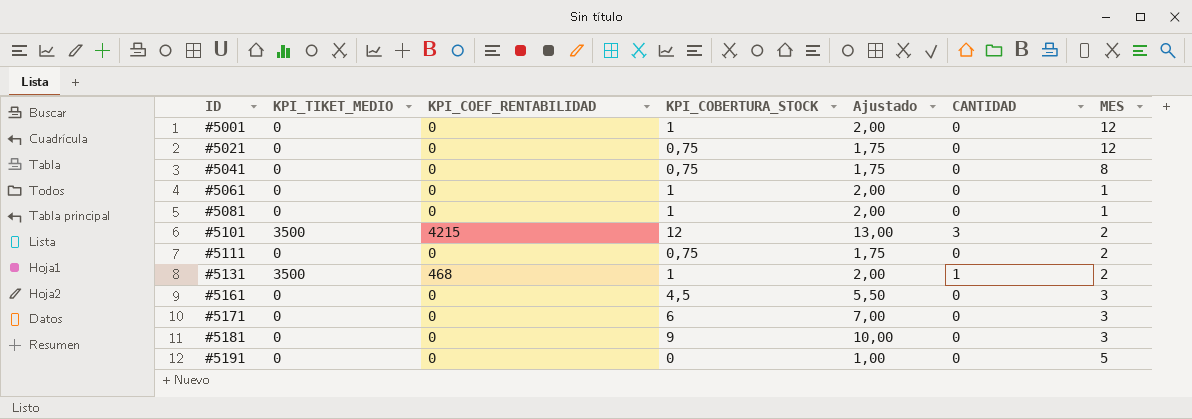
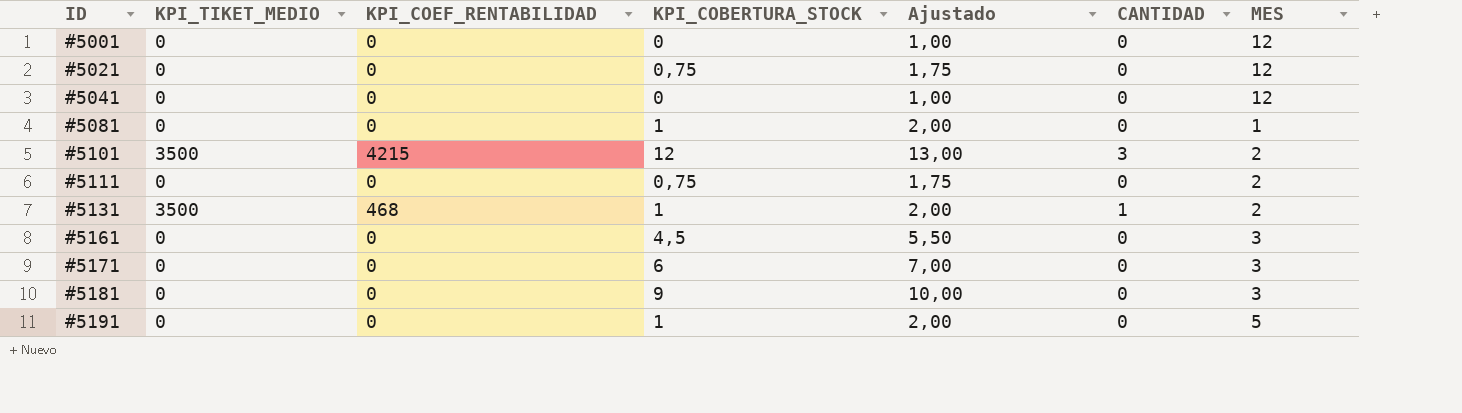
row #5061: 0 | 0 | 1 | 2,00 | 0 | 1 -> none
#5001 | KPI_COBERTURA_STOCK: 1 -> 0
#5001 | Ajustado: 2,00 -> 1,00
#5041 | KPI_COBERTURA_STOCK: 0,75 -> 0
#5041 | Ajustado: 1,75 -> 1,00
#5041 | MES: 8 -> 12
#5191 | KPI_COBERTURA_STOCK: 0 -> 1
#5191 | Ajustado: 1,00 -> 2,00

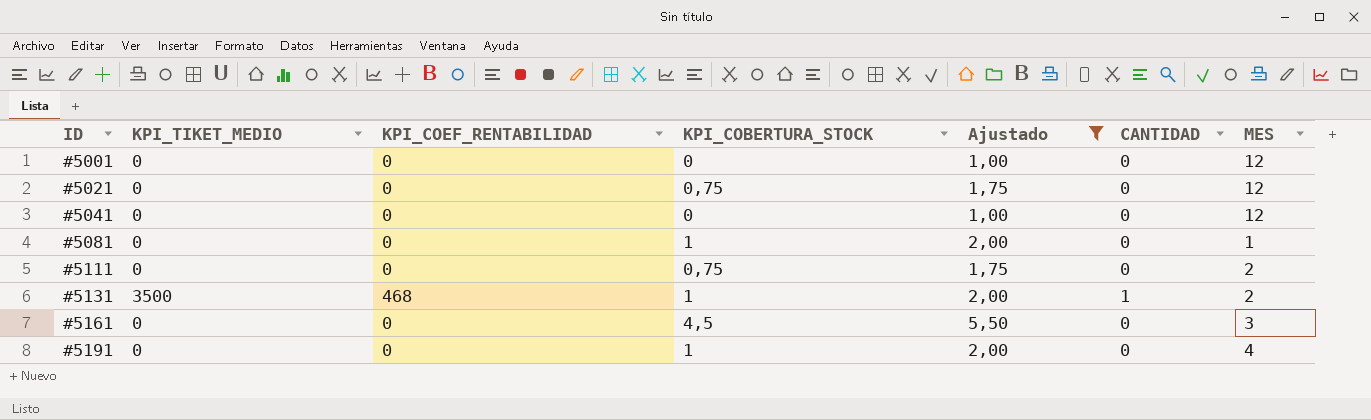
filter: none -> Ajustado <= 5,50
#5191 | MES: 5 -> 4

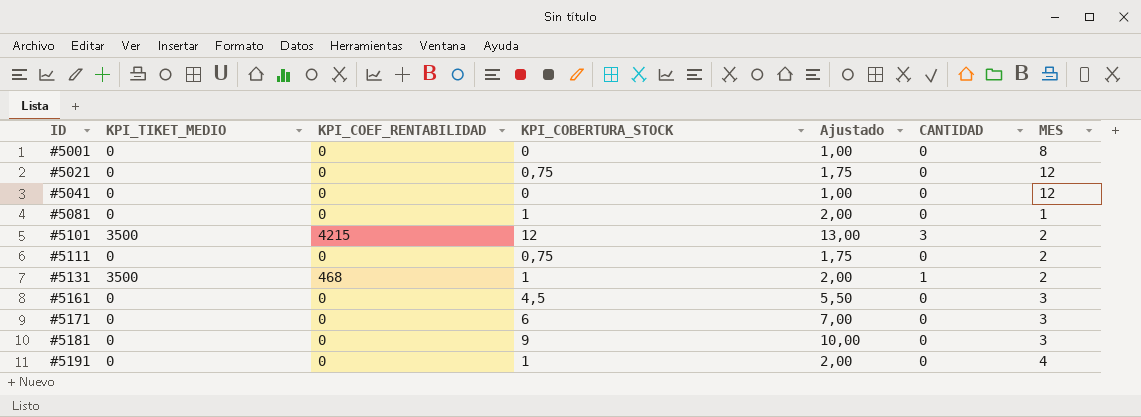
filter: Ajustado <= 5,50 -> none
#5001 | MES: 12 -> 8

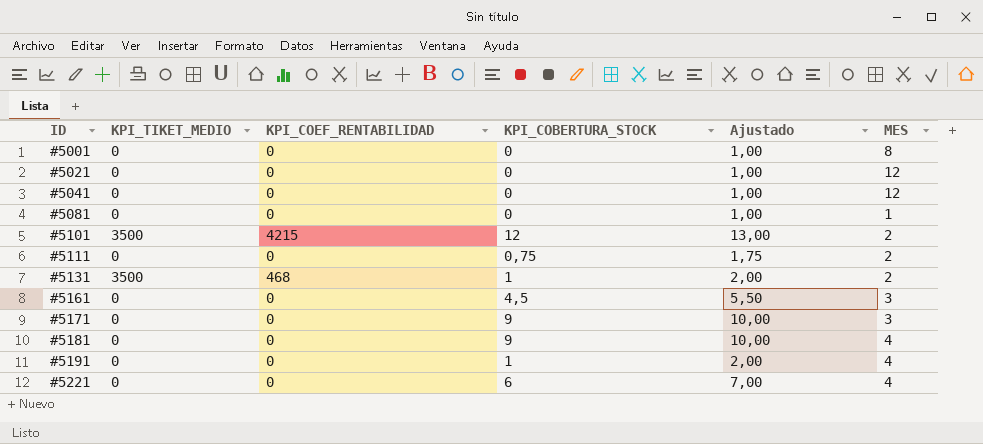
column CANTIDAD | position: 6 -> none
#5021 | KPI_COBERTURA_STOCK: 0,75 -> 0
#5021 | Ajustado: 1,75 -> 1,00
#5081 | KPI_COBERTURA_STOCK: 1 -> 0
#5081 | Ajustado: 2,00 -> 1,00
#5171 | KPI_COBERTURA_STOCK: 6 -> 9
#5171 | Ajustado: 7,00 -> 10,00
#5181 | MES: 3 -> 4
row #5221: none -> 0 | 0 | 6 | 7,00 | 4

